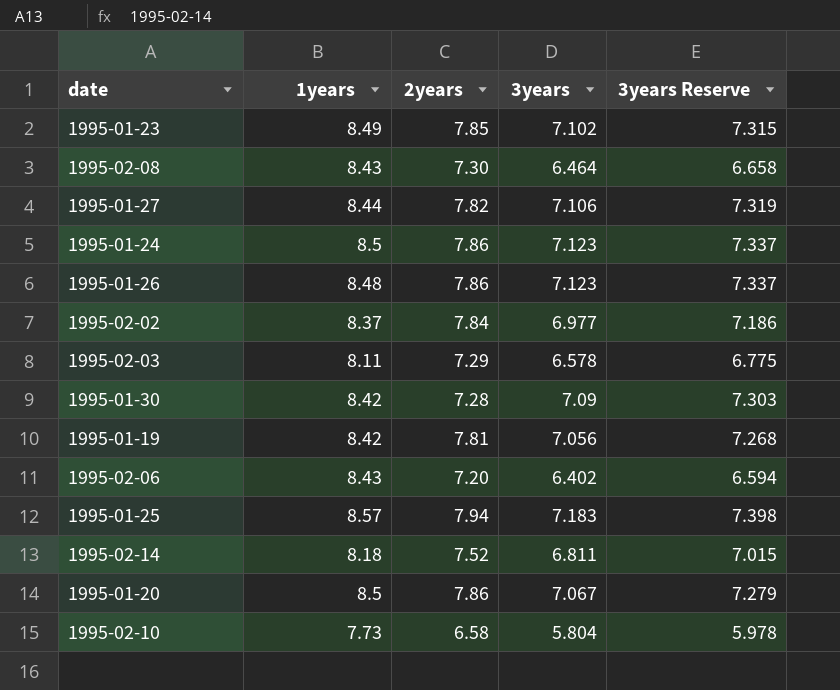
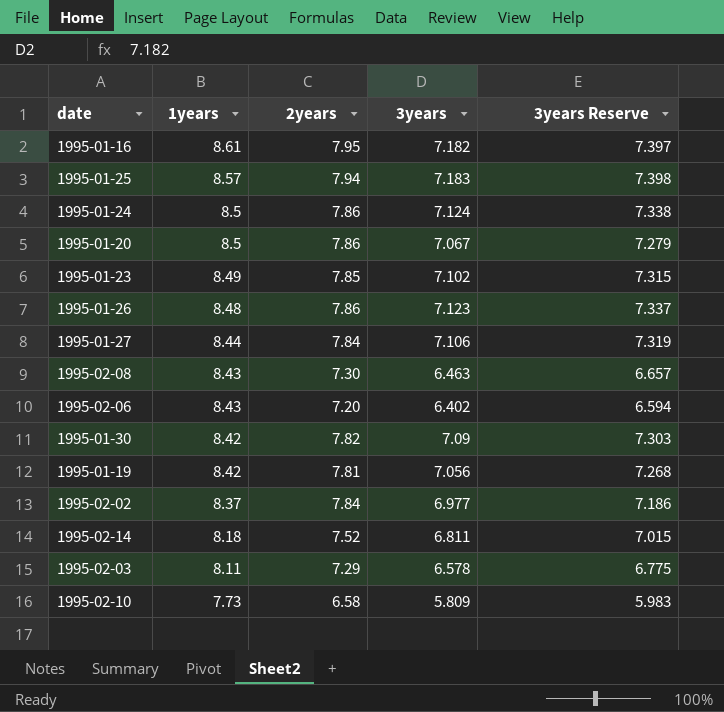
row order: none -> 1years descending
row 1995-01-16: none -> 8.61 | 7.95 | 7.182 | 7.397
1995-01-24 | 3years: 7.123 -> 7.124
1995-01-24 | 3years Reserve: 7.337 -> 7.338
1995-01-27 | 2years: 7.82 -> 7.84
1995-02-08 | 3years: 6.464 -> 6.463
1995-02-08 | 3years Reserve: 6.658 -> 6.657
1995-01-30 | 2years: 7.28 -> 7.82
1995-02-10 | 3years: 5.804 -> 5.809
1995-02-10 | 3years Reserve: 5.978 -> 5.983

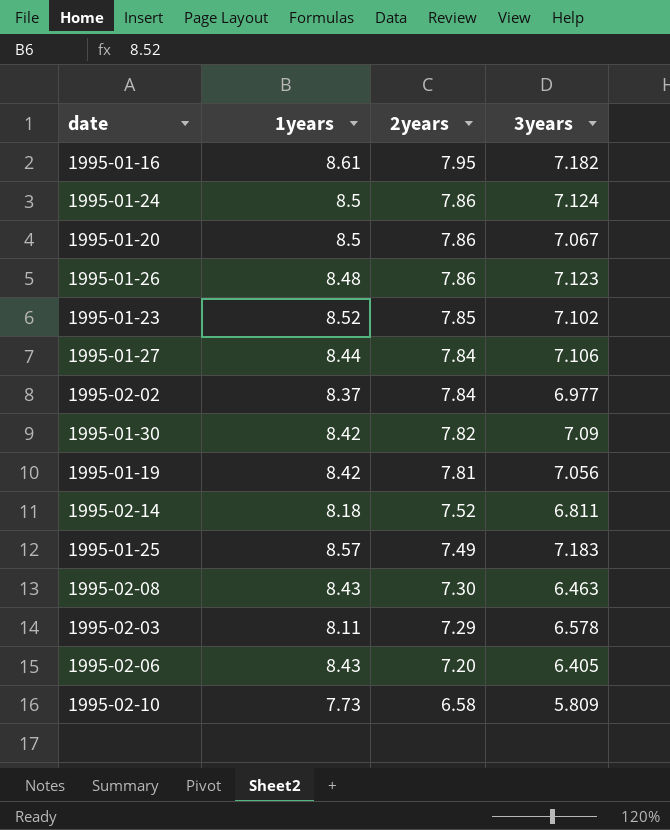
row order: 1years descending -> 2years descending
column 3years Reserve | formula: [3years] * 1.03 -> none
1995-01-23 | 1years: 8.49 -> 8.52
1995-01-25 | 2years: 7.94 -> 7.49
1995-02-06 | 3years: 6.402 -> 6.405

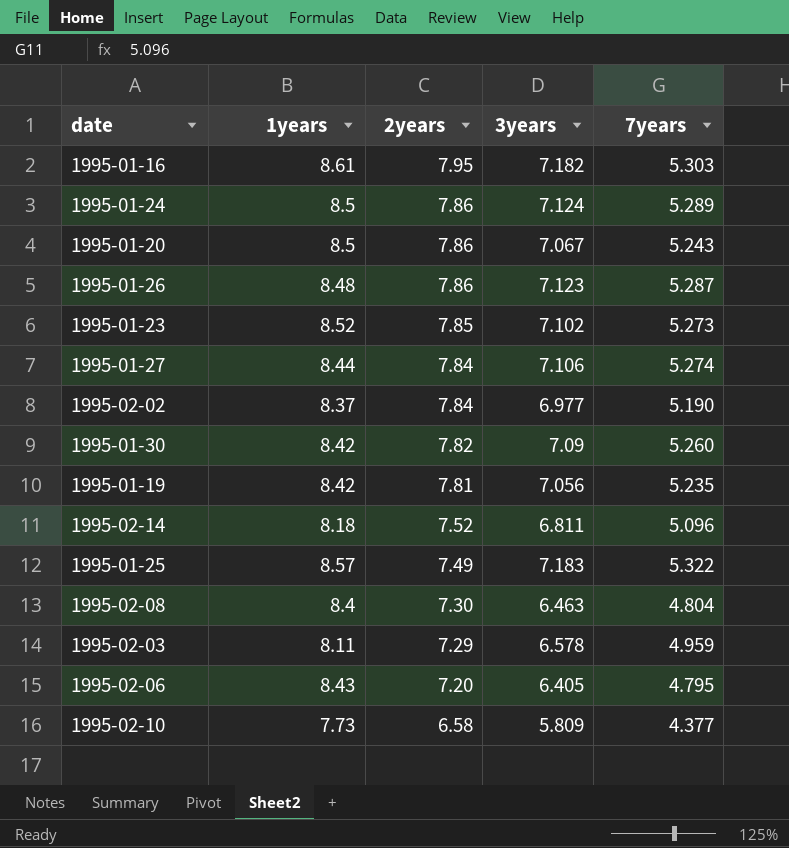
column 7years | position: none -> 5
1995-02-08 | 1years: 8.43 -> 8.4

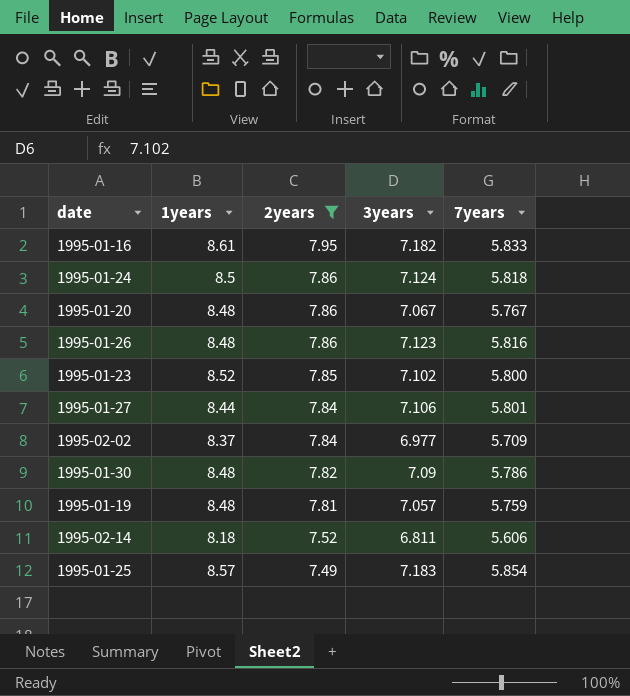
filter: none -> 2years >= 7.49
1995-01-16 | 7years: 5.303 -> 5.833
1995-01-24 | 7years: 5.289 -> 5.818
1995-01-20 | 1years: 8.5 -> 8.48
1995-01-20 | 7years: 5.243 -> 5.767
1995-01-26 | 7years: 5.287 -> 5.816
1995-01-23 | 7years: 5.273 -> 5.800
1995-01-27 | 7years: 5.274 -> 5.801
1995-02-02 | 7years: 5.190 -> 5.709
1995-01-30 | 1years: 8.42 -> 8.48
1995-01-30 | 7years: 5.260 -> 5.786
1995-01-19 | 1years: 8.42 -> 8.48
1995-01-19 | 3years: 7.056 -> 7.057
1995-01-19 | 7years: 5.235 -> 5.759
1995-02-14 | 7years: 5.096 -> 5.606
1995-01-25 | 7years: 5.322 -> 5.854

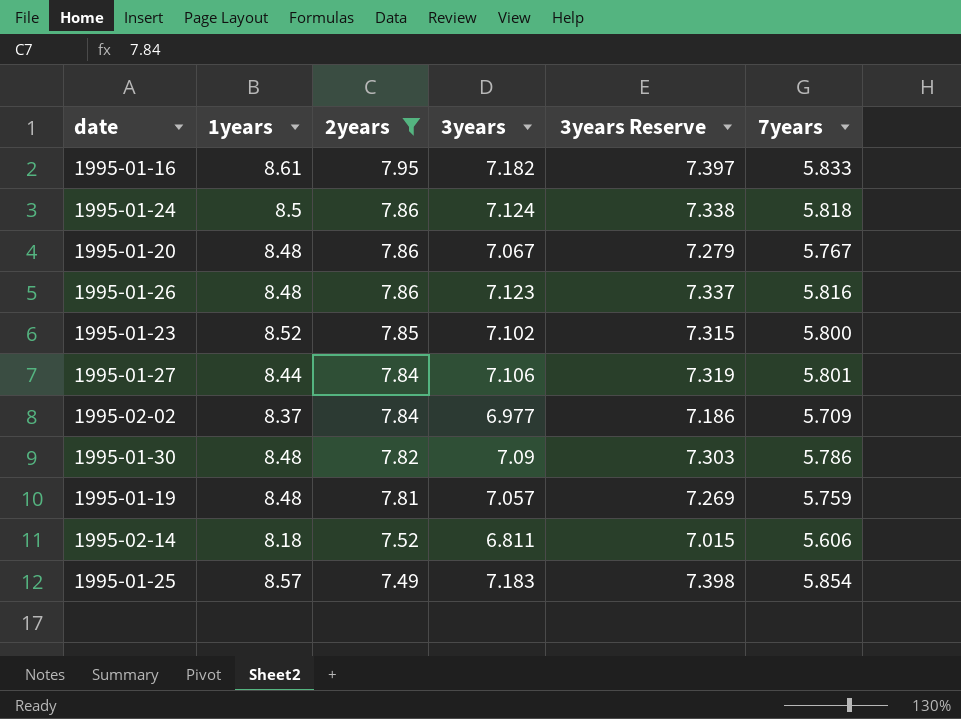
column 3years Reserve | formula: none -> [3years] * 1.03

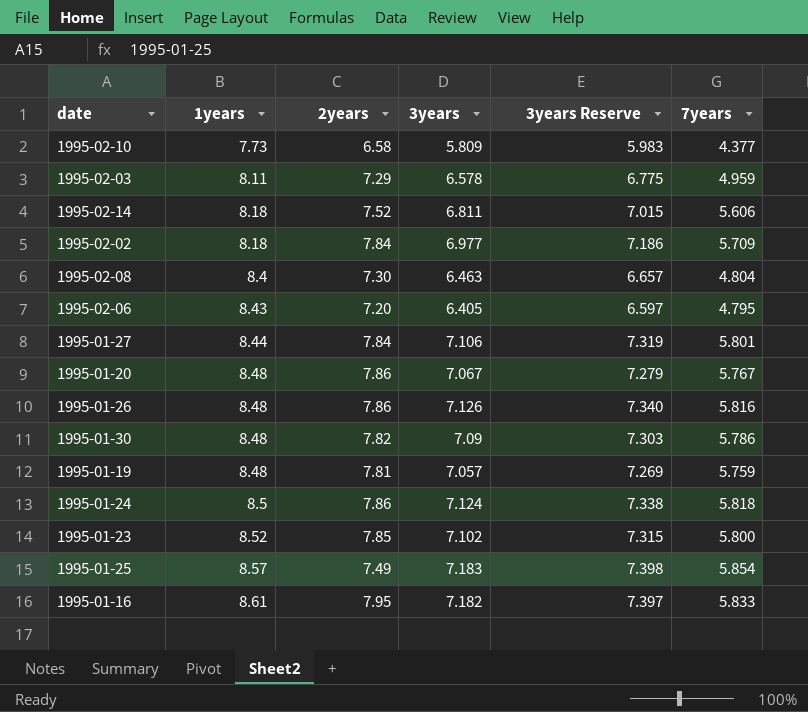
filter: 2years >= 7.49 -> none
row order: 2years descending -> 1years ascending
1995-02-02 | 1years: 8.37 -> 8.18
1995-01-26 | 3years: 7.123 -> 7.126
1995-01-26 | 3years Reserve: 7.337 -> 7.340

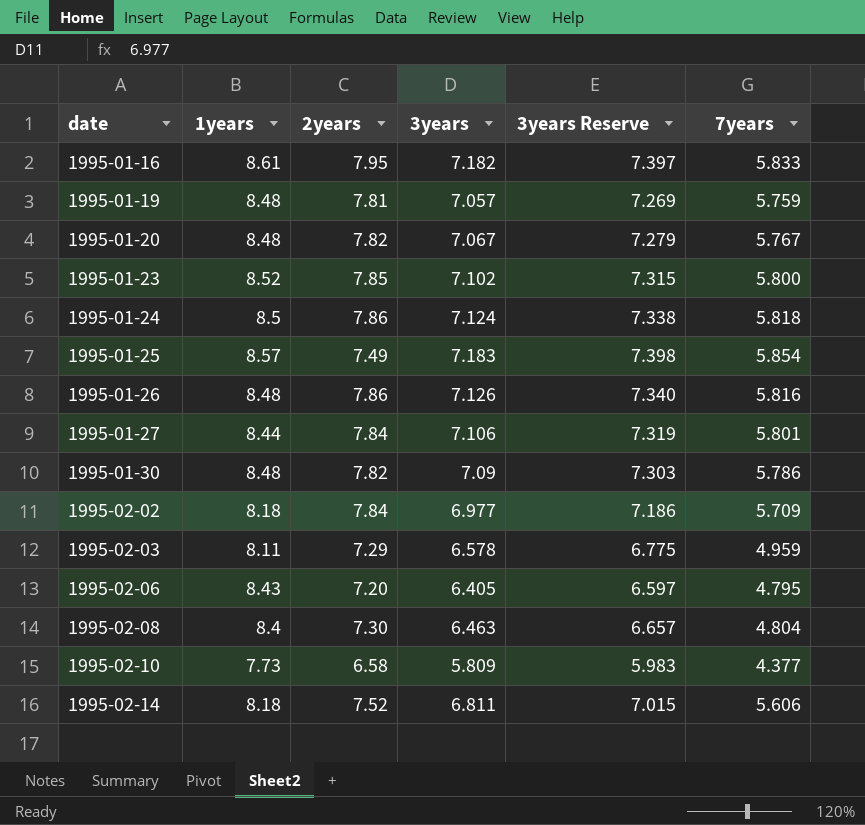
row order: 1years ascending -> date ascending
1995-01-20 | 2years: 7.86 -> 7.82

